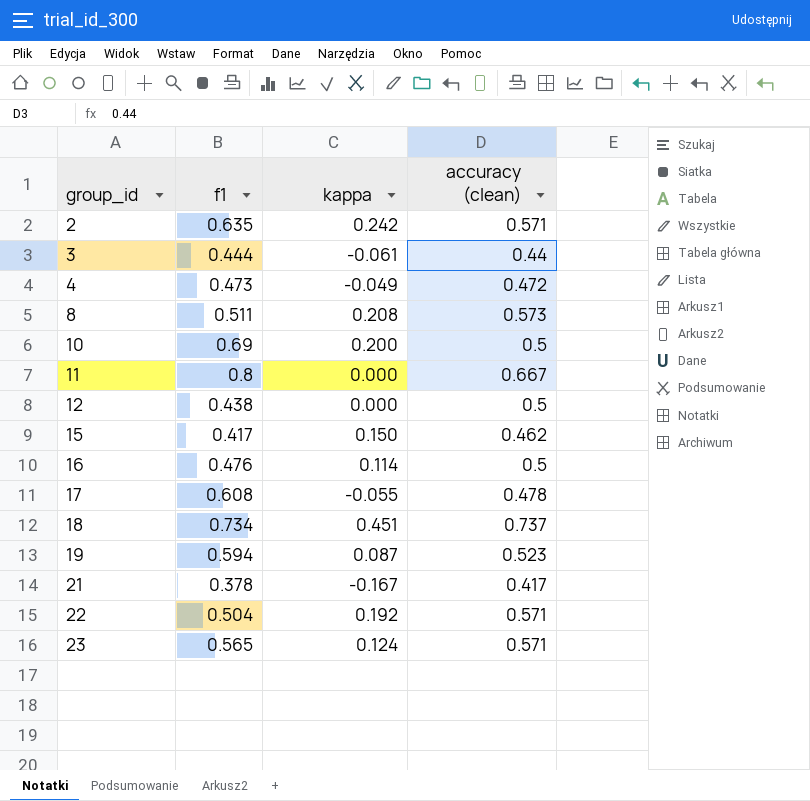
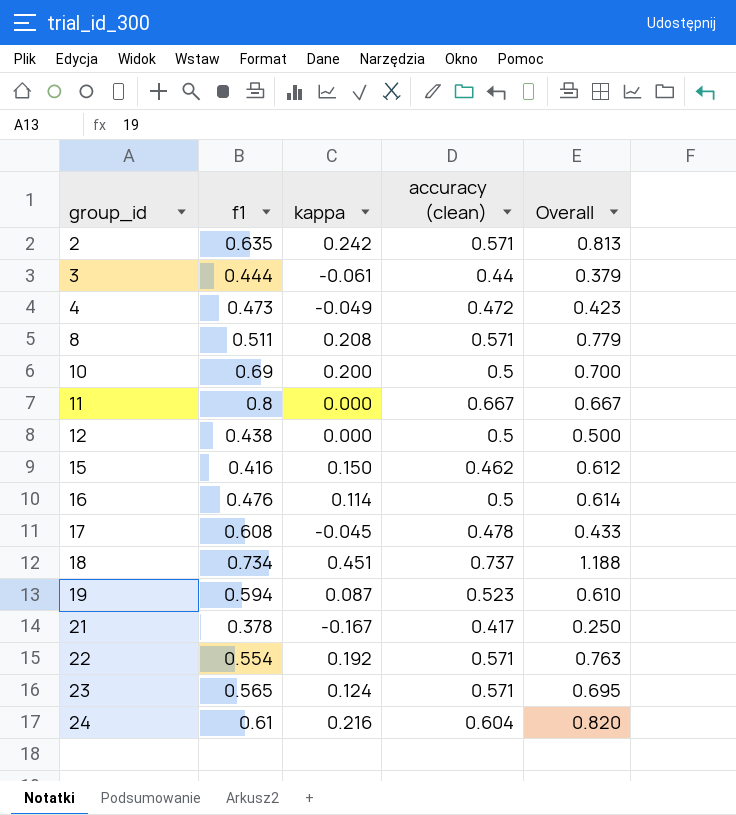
column Overall | formula: none -> [kappa] + [accuracy (clean)]
8 | accuracy (clean): 0.573 -> 0.571
15 | f1: 0.417 -> 0.416
17 | kappa: -0.055 -> -0.045
22 | f1: 0.504 -> 0.554
row 24: none -> 0.61 | 0.216 | 0.604 | 0.820

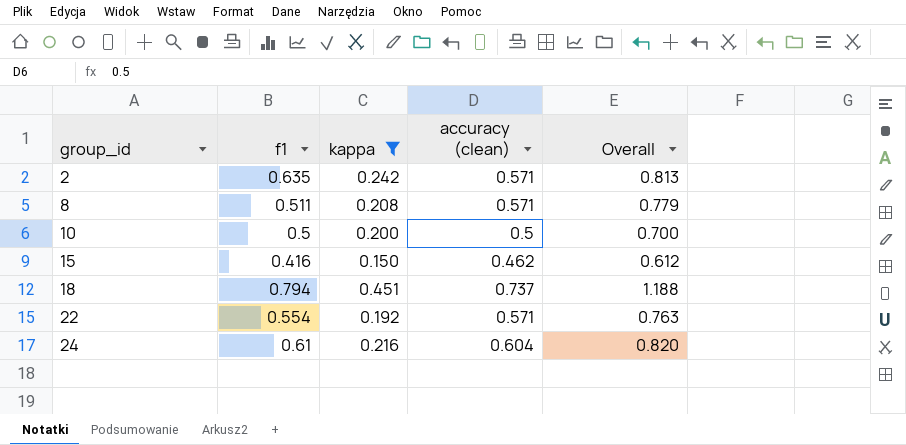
filter: none -> kappa >= 0.150
10 | f1: 0.69 -> 0.5
18 | f1: 0.734 -> 0.794

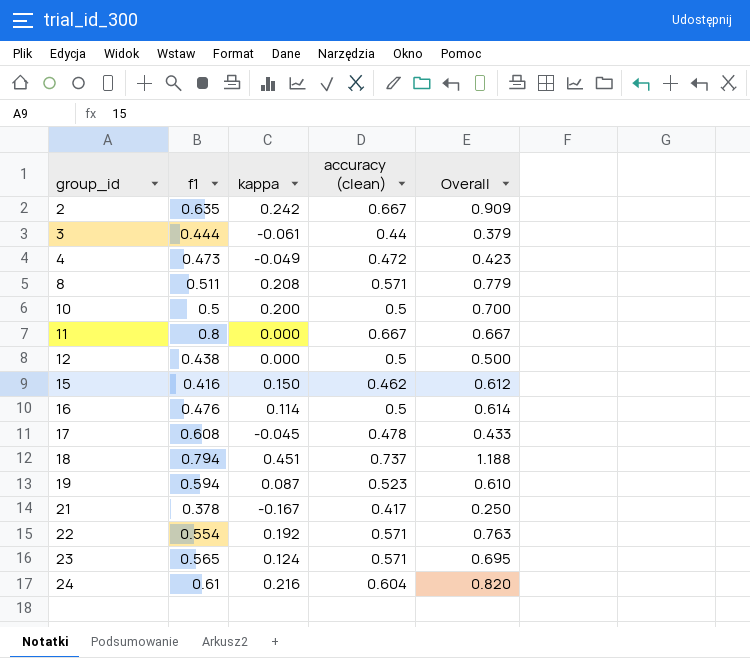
filter: kappa >= 0.150 -> none
2 | accuracy (clean): 0.571 -> 0.667
2 | Overall: 0.813 -> 0.909

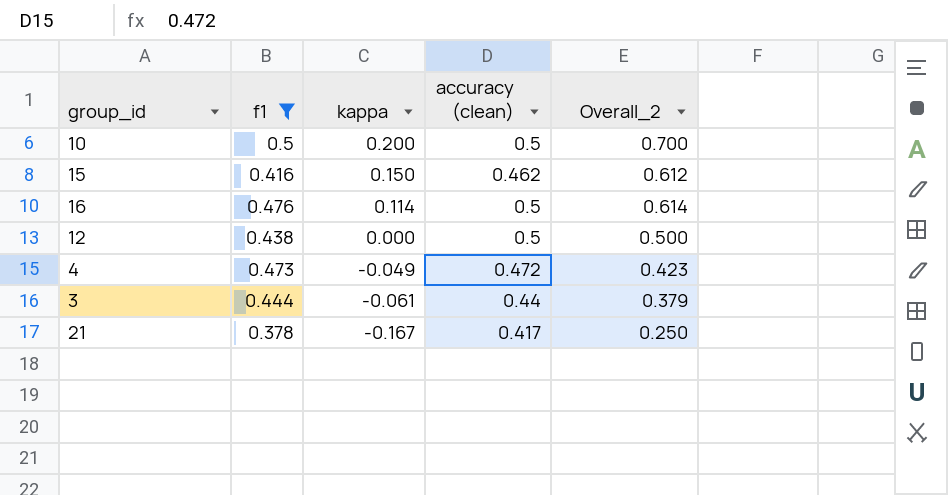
filter: none -> f1 <= 0.5
row order: group_id ascending -> kappa descending
column name: Overall -> Overall_2

